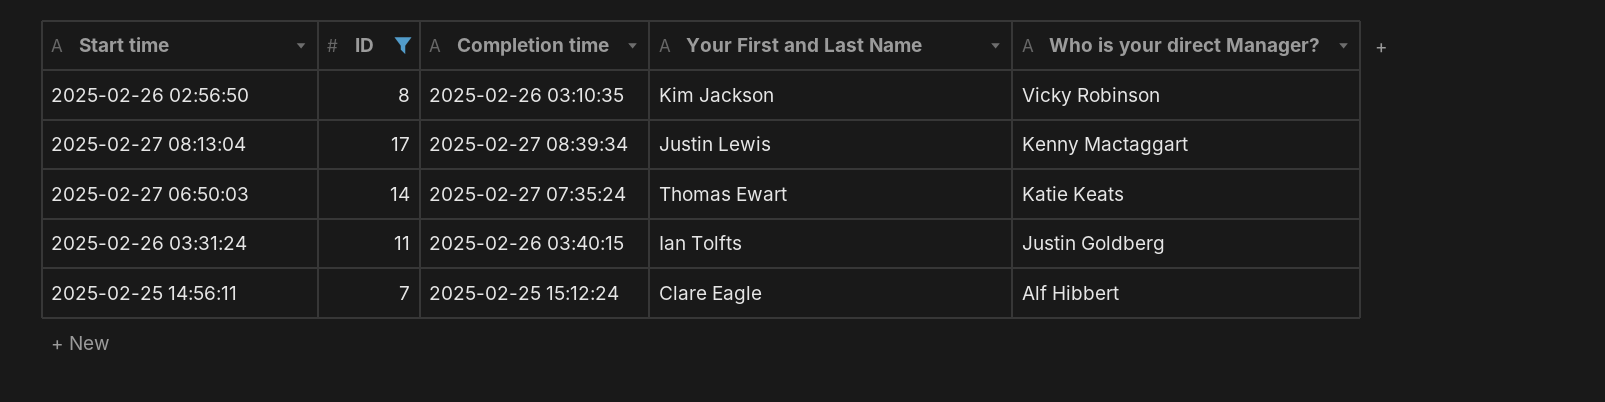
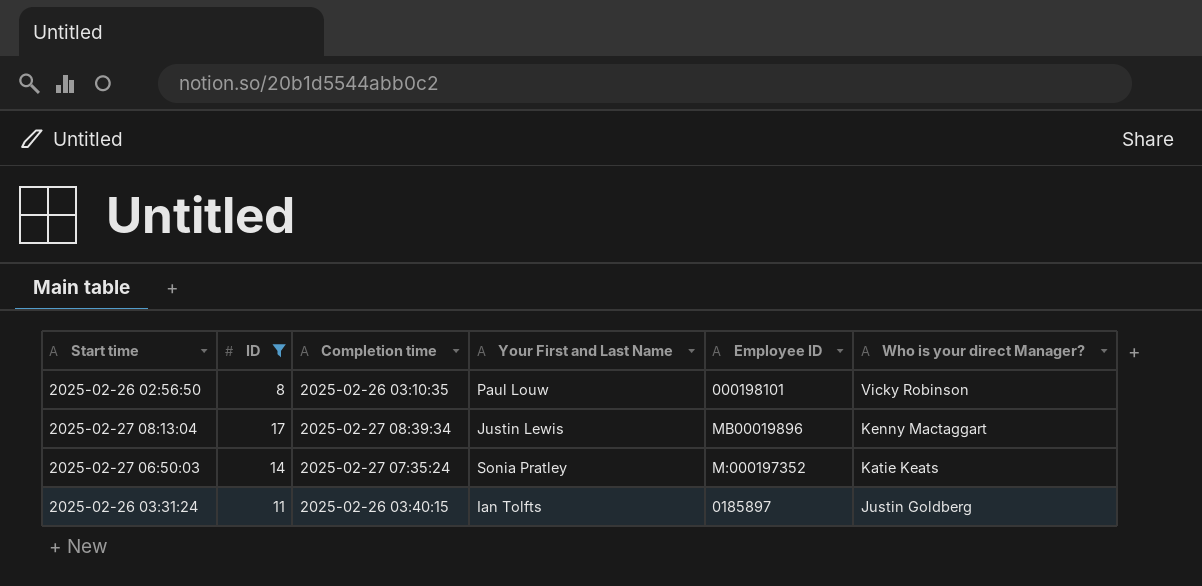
column Employee ID | position: none -> 5
row 2025-02-25 14:56:11: 7 | 2025-02-25 15:12:24 | Clare Eagle | Alf Hibbert -> none
2025-02-26 02:56:50 | Your First and Last Name: Kim Jackson -> Paul Louw
2025-02-27 06:50:03 | Your First and Last Name: Thomas Ewart -> Sonia Pratley

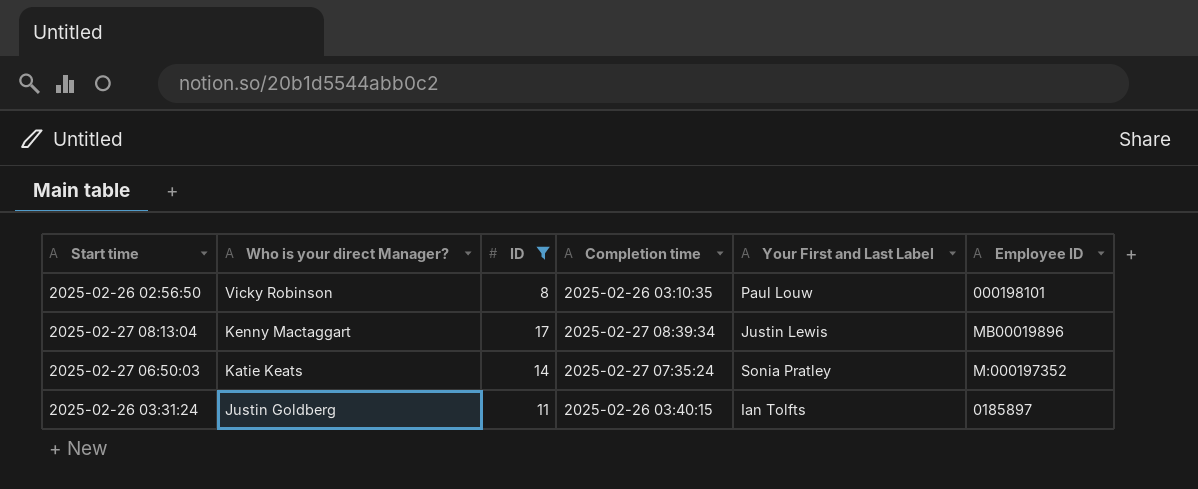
column Who is your direct Manager? | position: 6 -> 2
column name: Your First and Last Name -> Your First and Last Label

